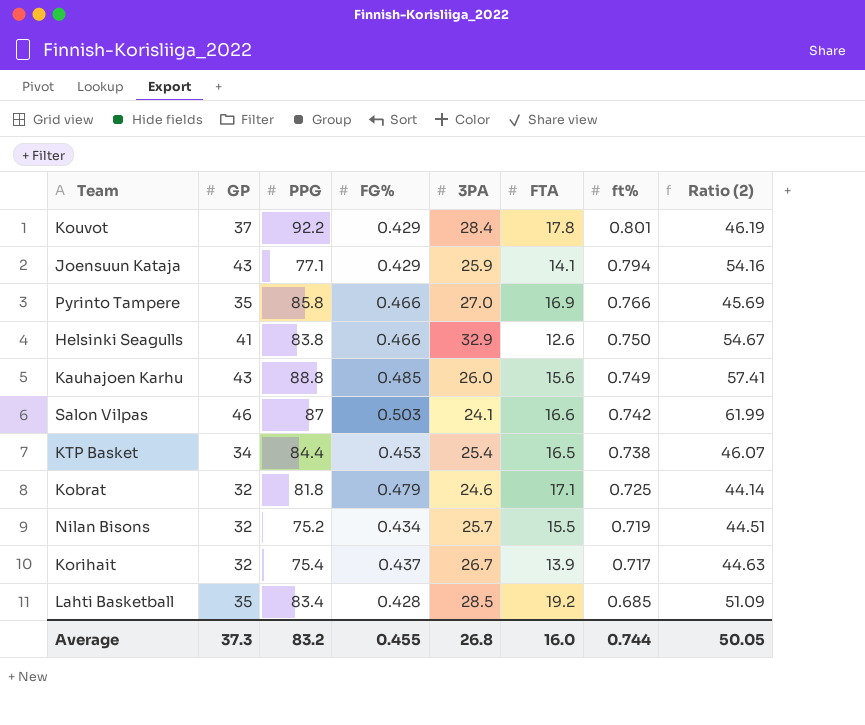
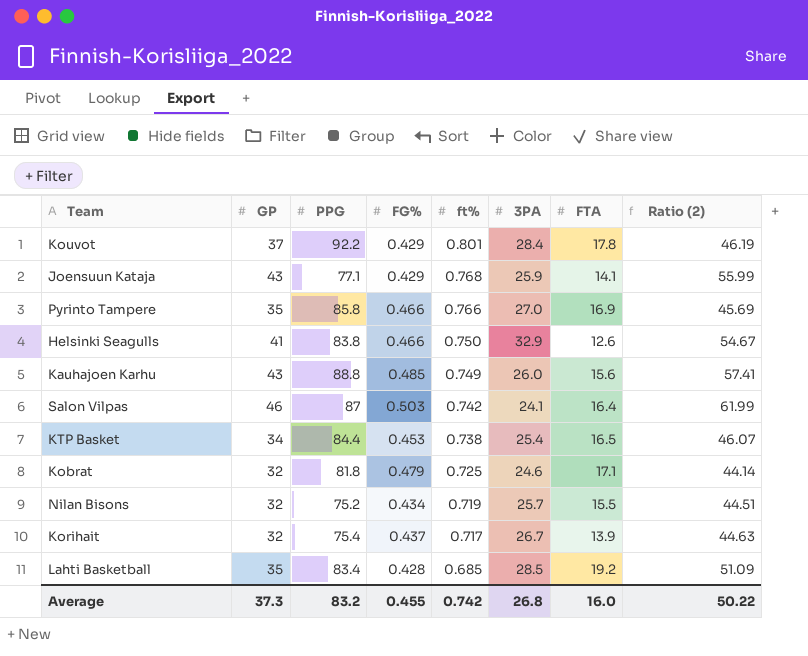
column ft% | position: 7 -> 5
Joensuun Kataja | ft%: 0.794 -> 0.768
Joensuun Kataja | Ratio (2): 54.16 -> 55.99
Salon Vilpas | FTA: 16.6 -> 16.4
Average | ft%: 0.744 -> 0.742
Average | Ratio (2): 50.05 -> 50.22

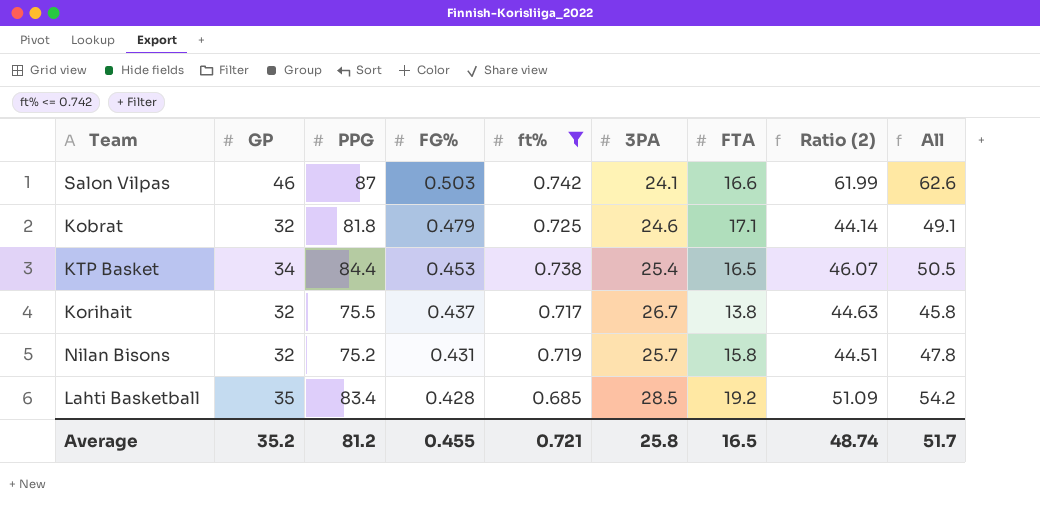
filter: none -> ft% <= 0.742
row order: ft% descending -> FG% descending
column All | formula: none -> [GP] + [FTA]
Salon Vilpas | FTA: 16.4 -> 16.6
Korihait | PPG: 75.4 -> 75.5
Korihait | FTA: 13.9 -> 13.8
Nilan Bisons | FG%: 0.434 -> 0.431
Nilan Bisons | FTA: 15.5 -> 15.8
Average | GP: 37.3 -> 35.2
Average | PPG: 83.2 -> 81.2
Average | ft%: 0.742 -> 0.721
Average | 3PA: 26.8 -> 25.8
Average | FTA: 16.0 -> 16.5
Average | Ratio (2): 50.22 -> 48.74

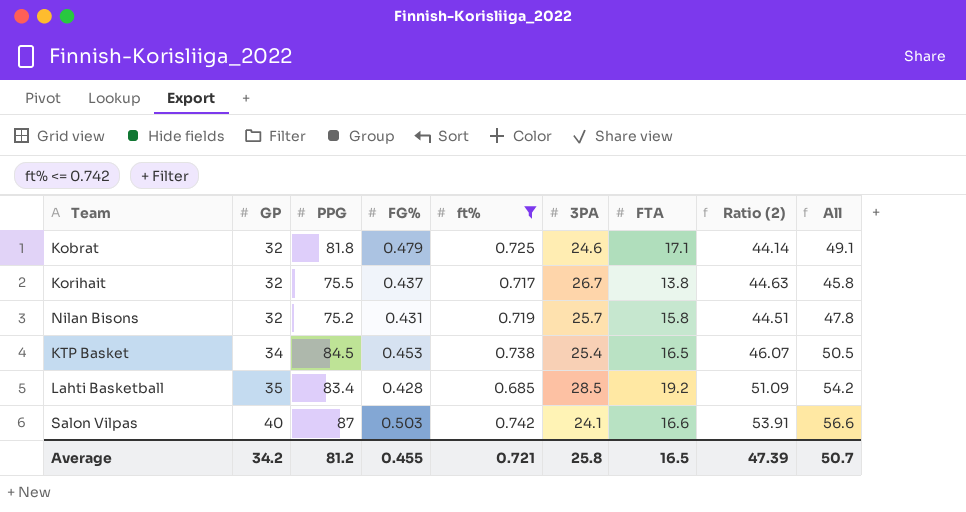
row order: FG% descending -> GP ascending
KTP Basket | PPG: 84.4 -> 84.5
Salon Vilpas | GP: 46 -> 40
Salon Vilpas | Ratio (2): 61.99 -> 53.91
Salon Vilpas | All: 62.6 -> 56.6
Average | GP: 35.2 -> 34.2
Average | Ratio (2): 48.74 -> 47.39
Average | All: 51.7 -> 50.7

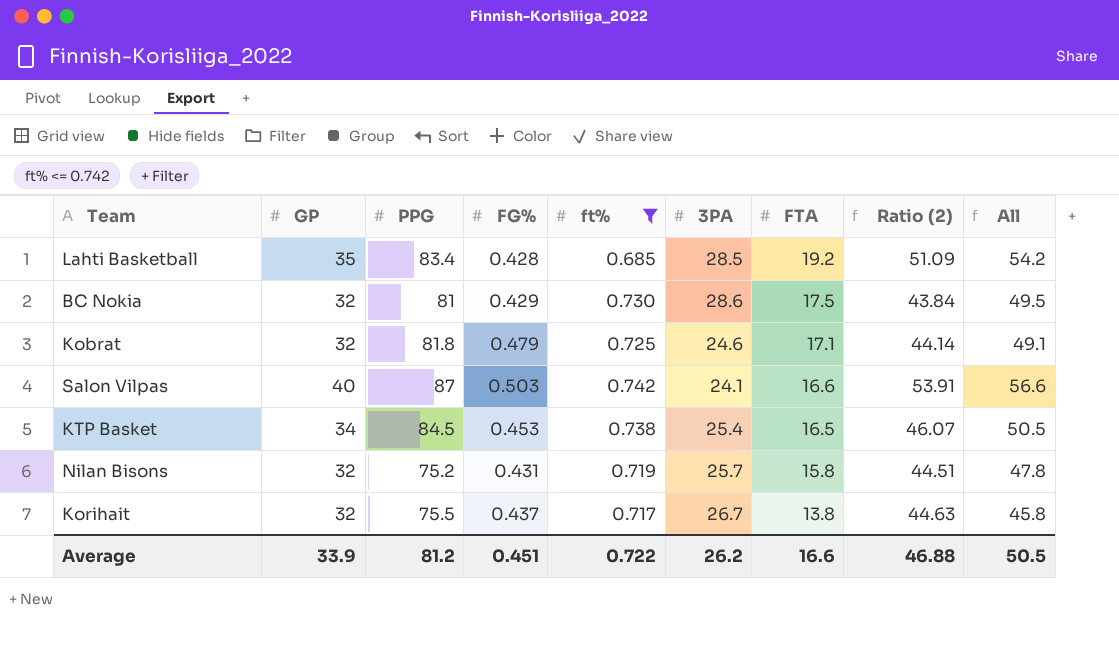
row order: GP ascending -> FTA descending
row BC Nokia: none -> 32 | 81 | 0.429 | 0.730 | 28.6 | 17.5 | 43.84 | 49.5
Average | GP: 34.2 -> 33.9
Average | FG%: 0.455 -> 0.451
Average | ft%: 0.721 -> 0.722
Average | 3PA: 25.8 -> 26.2
Average | FTA: 16.5 -> 16.6
Average | Ratio (2): 47.39 -> 46.88
Average | All: 50.7 -> 50.5

